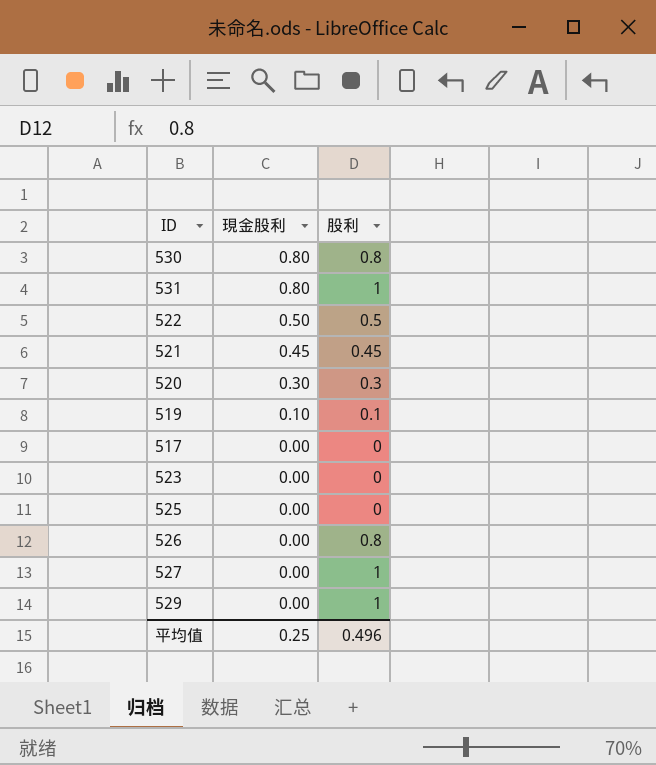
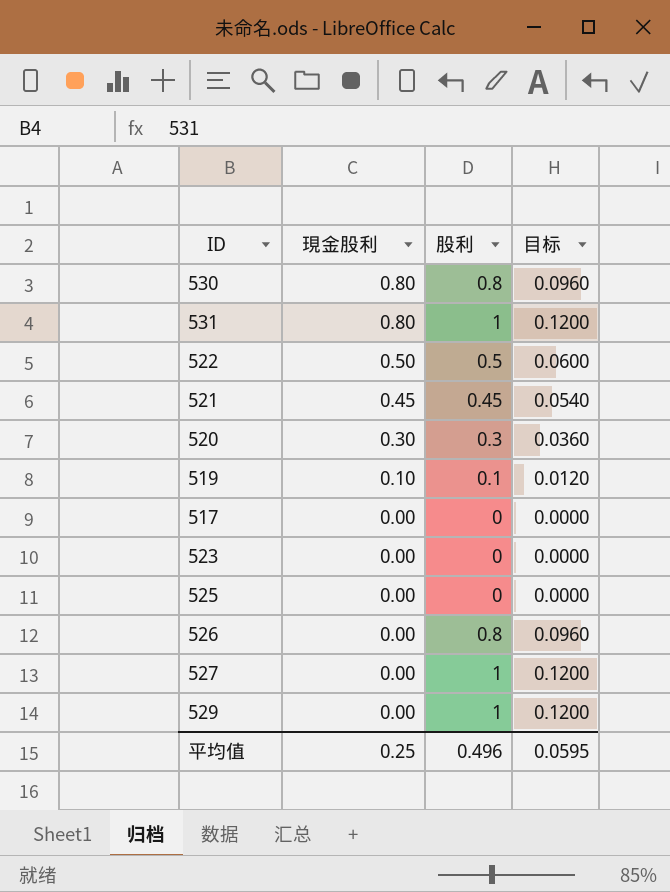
column 目标 | formula: none -> [股利] * 0.12

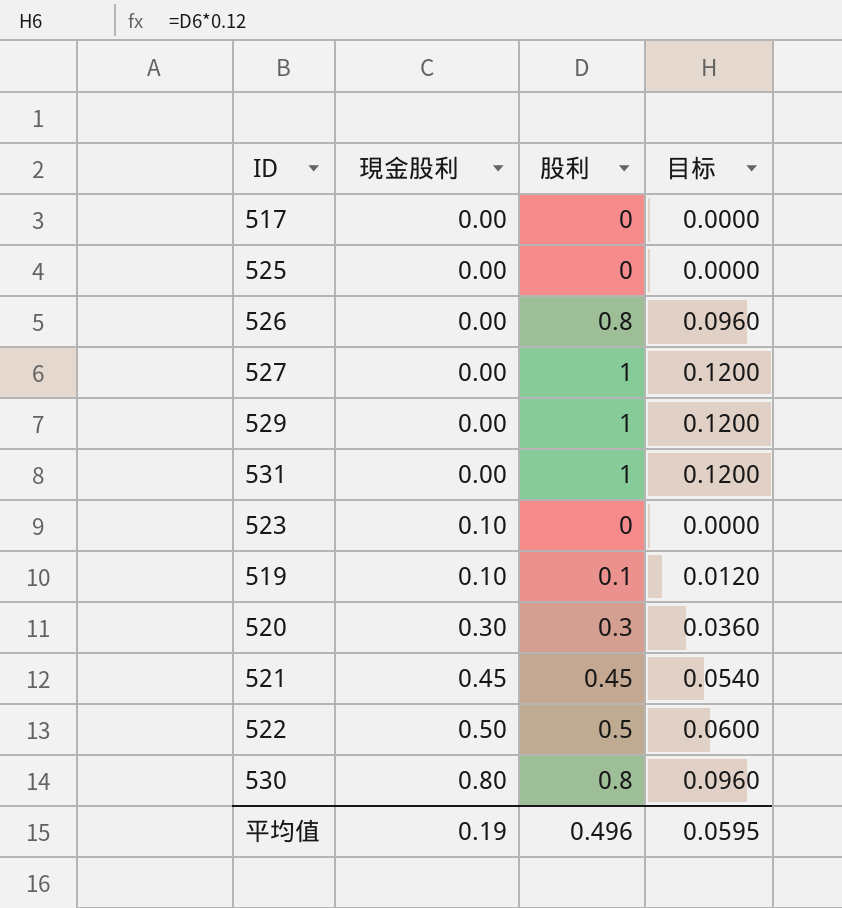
row order: 現金股利 descending -> 現金股利 ascending
531 | 現金股利: 0.80 -> 0.00
523 | 現金股利: 0.00 -> 0.10
平均值 | 現金股利: 0.25 -> 0.19

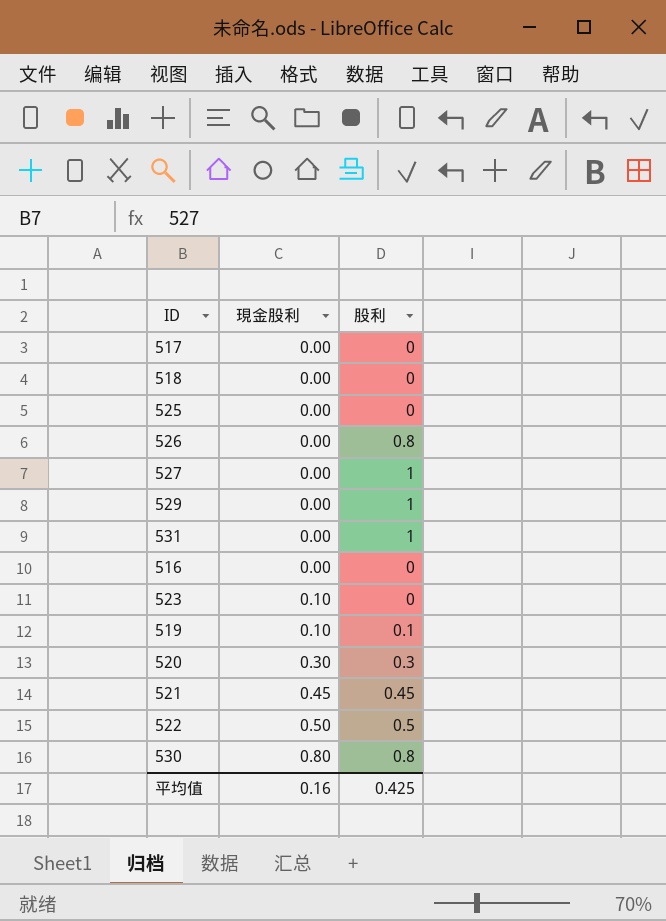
column 目标 | formula: [股利] * 0.12 -> none
row 518: none -> 0.00 | 0
row 516: none -> 0.00 | 0
平均值 | 現金股利: 0.19 -> 0.16
平均值 | 股利: 0.496 -> 0.425

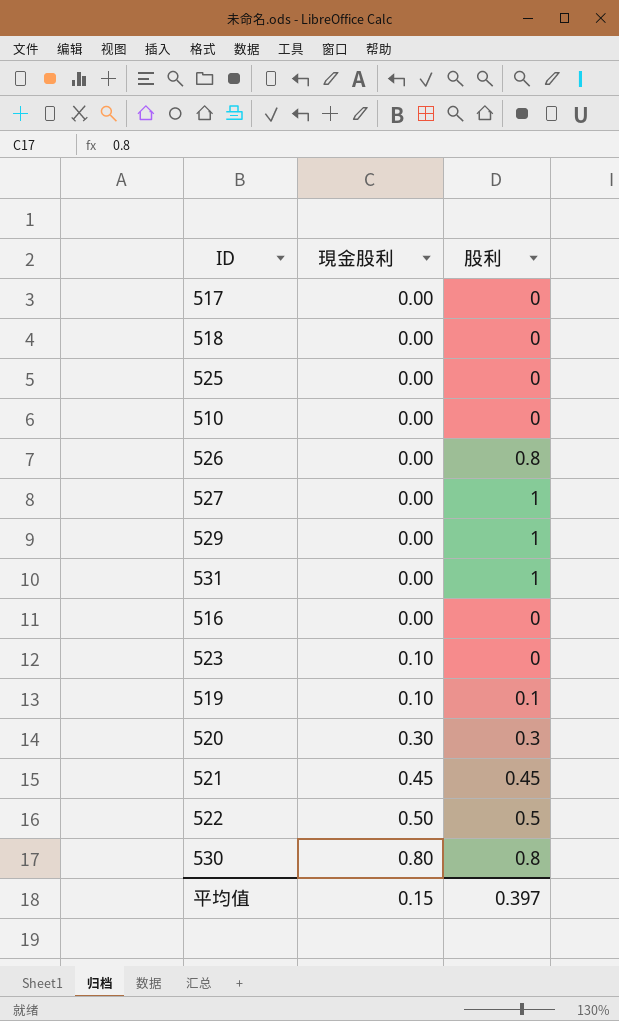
row 510: none -> 0.00 | 0
平均值 | 現金股利: 0.16 -> 0.15
平均值 | 股利: 0.425 -> 0.397

